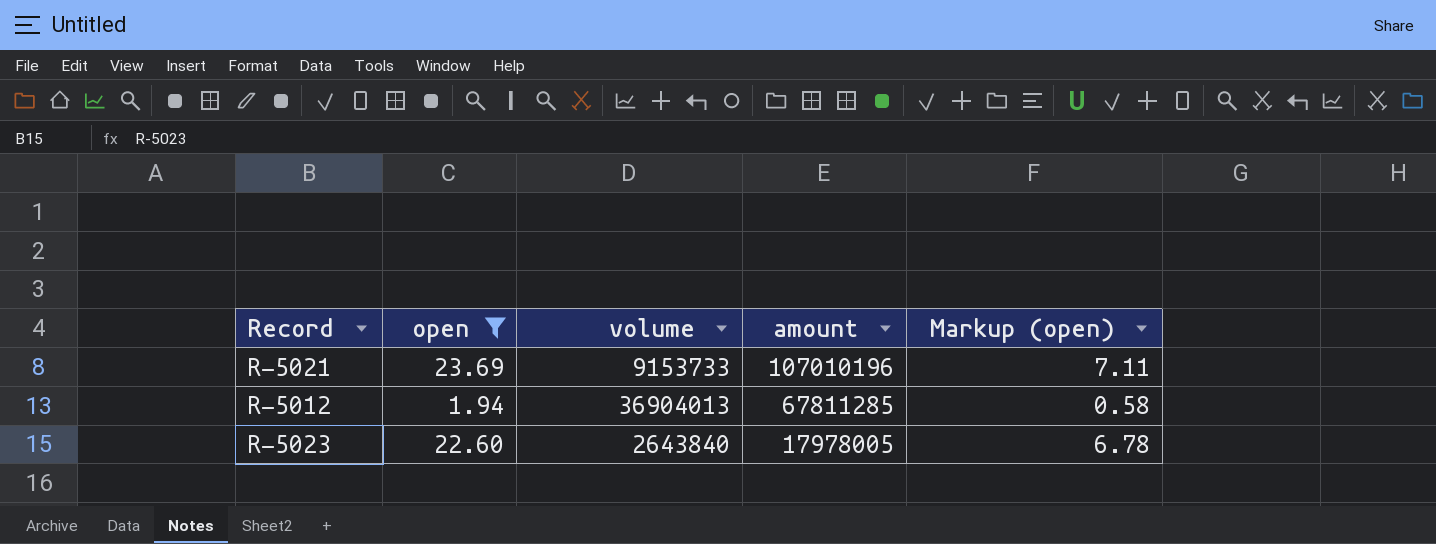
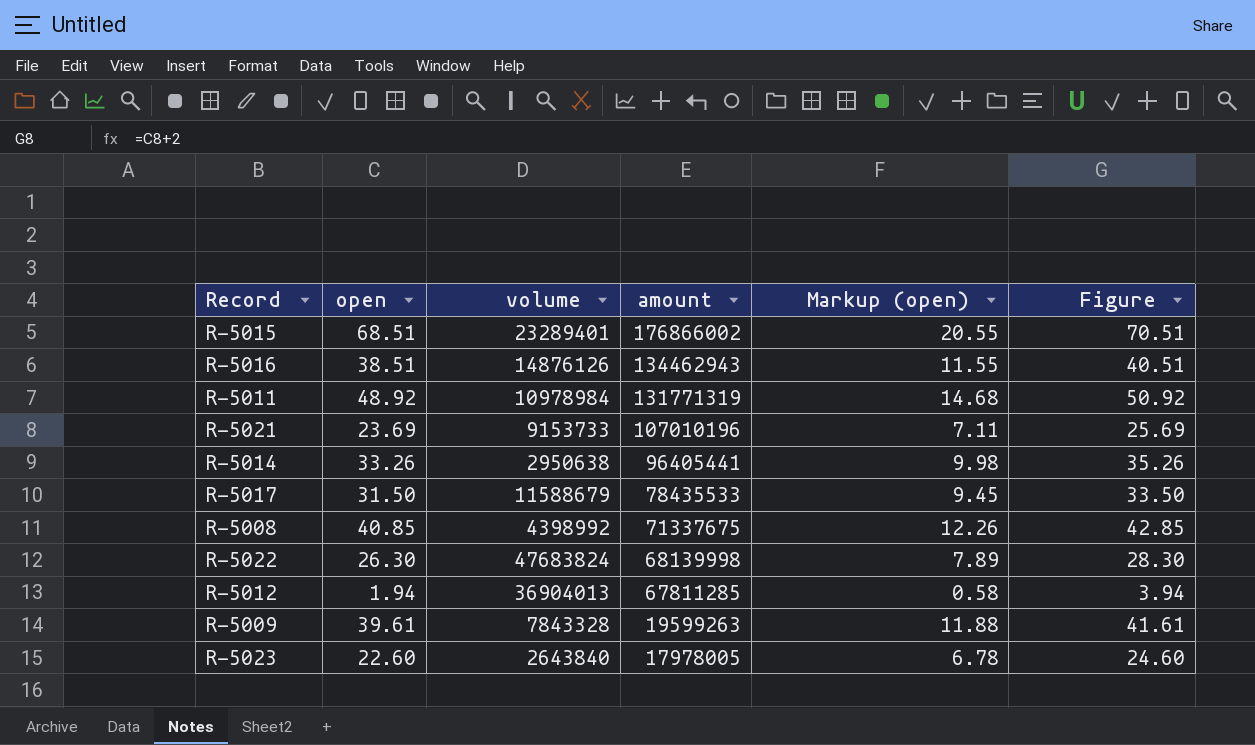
filter: open <= 23.69 -> none
column Figure | formula: none -> [open] + 2

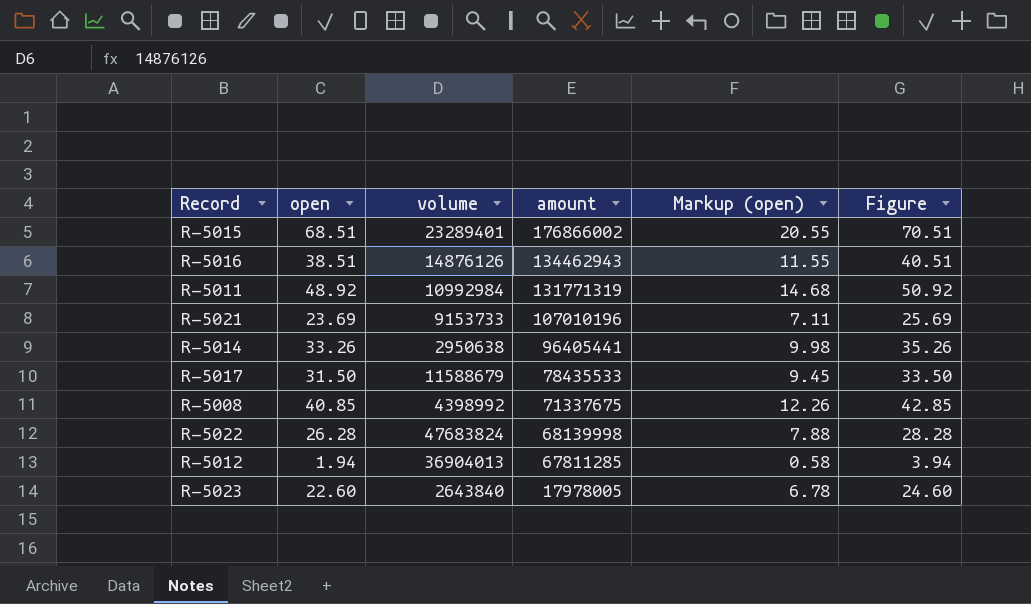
row R-5009: 39.61 | 7843328 | 19599263 | 11.88 | 41.61 -> none
R-5011 | volume: 10978984 -> 10992984
R-5022 | open: 26.30 -> 26.28
R-5022 | Markup (open): 7.89 -> 7.88
R-5022 | Figure: 28.30 -> 28.28

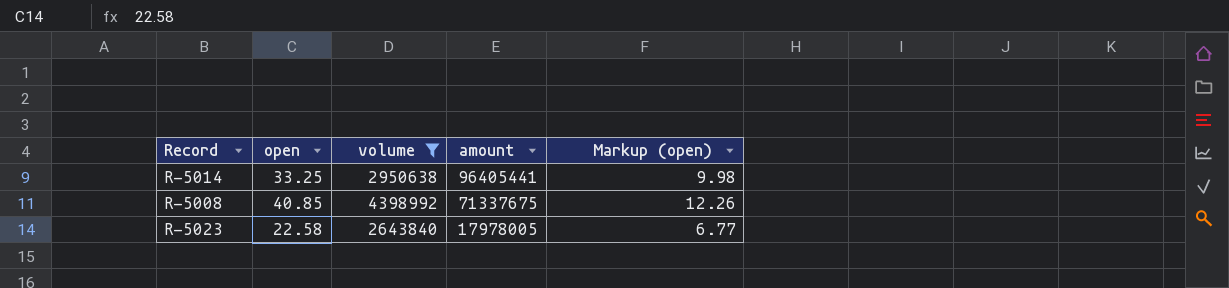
filter: none -> volume <= 4398992
column Figure | formula: [open] + 2 -> none
R-5014 | open: 33.26 -> 33.25
R-5023 | open: 22.60 -> 22.58
R-5023 | Markup (open): 6.78 -> 6.77

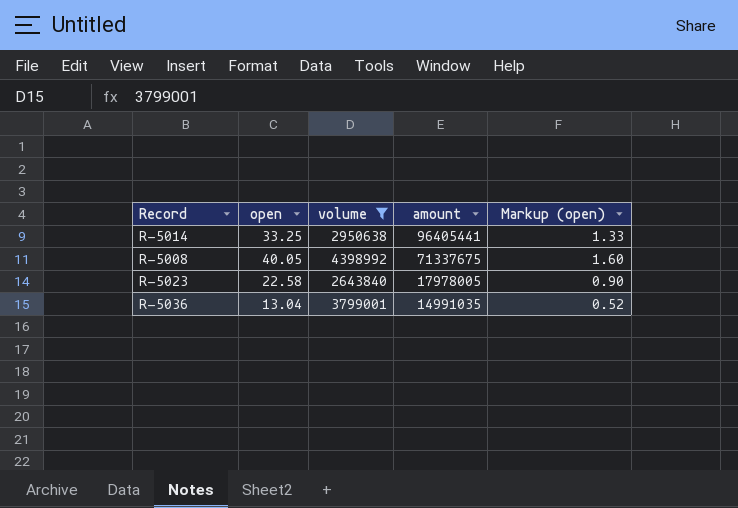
column Markup (open) | formula: [open] * 0.3 -> [open] * 0.04
R-5008 | open: 40.85 -> 40.05
row R-5036: none -> 13.04 | 3799001 | 14991035 | 0.52

